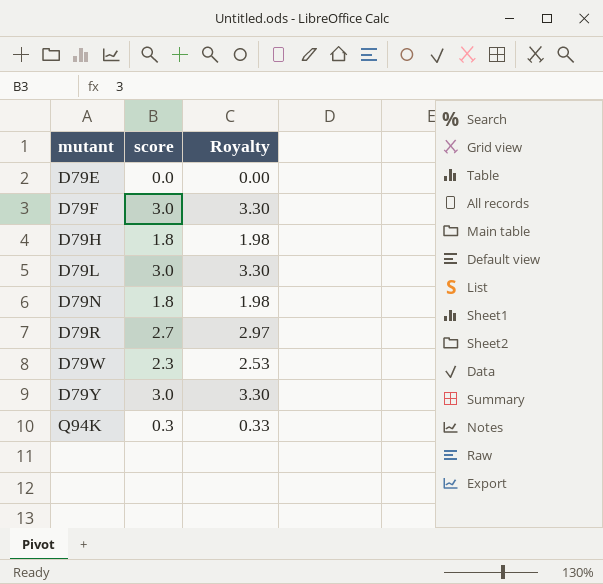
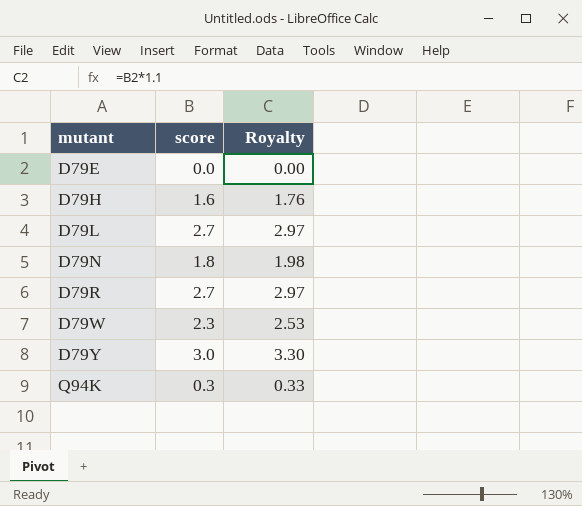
row D79F: 3.0 | 3.30 -> none
D79H | score: 1.8 -> 1.6
D79H | Royalty: 1.98 -> 1.76
D79L | score: 3.0 -> 2.7
D79L | Royalty: 3.30 -> 2.97

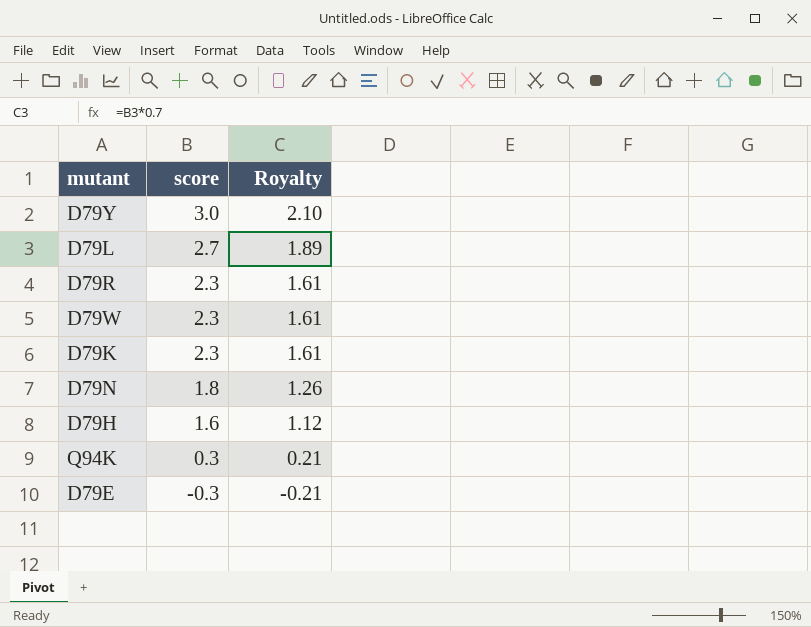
row order: mutant ascending -> score descending
column Royalty | formula: [score] * 1.1 -> [score] * 0.7
D79R | score: 2.7 -> 2.3
row D79K: none -> 2.3 | 1.61
D79E | score: 0.0 -> -0.3

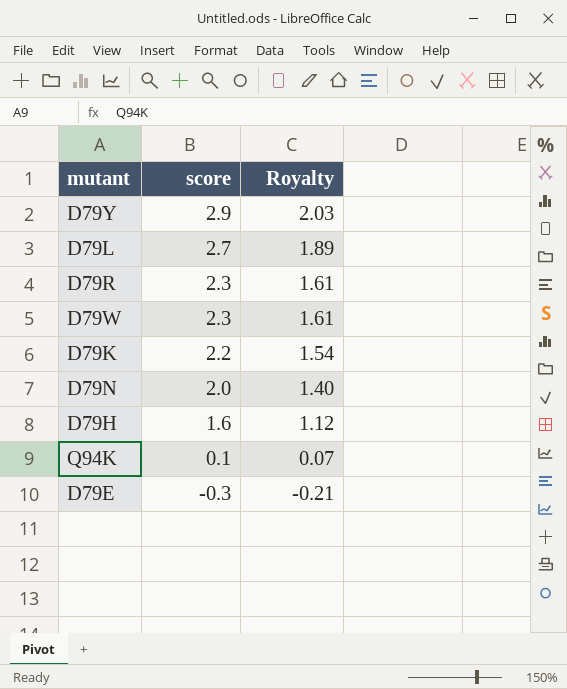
D79Y | score: 3.0 -> 2.9
D79Y | Royalty: 2.10 -> 2.03
D79K | score: 2.3 -> 2.2
D79K | Royalty: 1.61 -> 1.54
D79N | score: 1.8 -> 2.0
D79N | Royalty: 1.26 -> 1.40
Q94K | score: 0.3 -> 0.1
Q94K | Royalty: 0.21 -> 0.07

